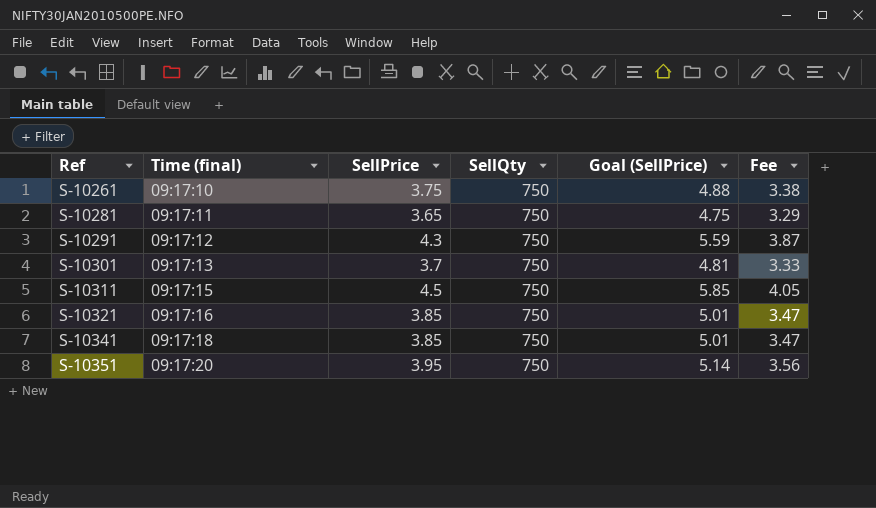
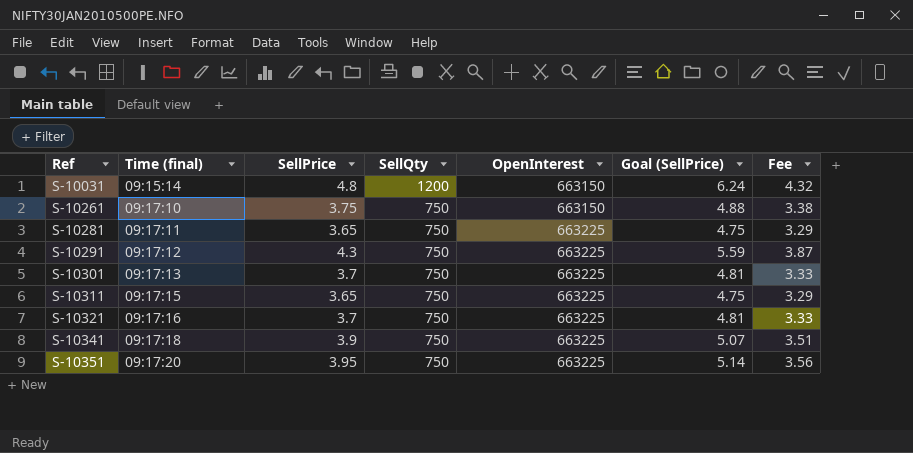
column OpenInterest | position: none -> 5
row S-10031: none -> 09:15:14 | 4.8 | 1200 | 663150 | 6.24 | 4.32
S-10311 | SellPrice: 4.5 -> 3.65
S-10311 | Goal (SellPrice): 5.85 -> 4.75
S-10311 | Fee: 4.05 -> 3.29
S-10321 | SellPrice: 3.85 -> 3.7
S-10321 | Goal (SellPrice): 5.01 -> 4.81
S-10321 | Fee: 3.47 -> 3.33
S-10341 | SellPrice: 3.85 -> 3.9
S-10341 | Goal (SellPrice): 5.01 -> 5.07
S-10341 | Fee: 3.47 -> 3.51

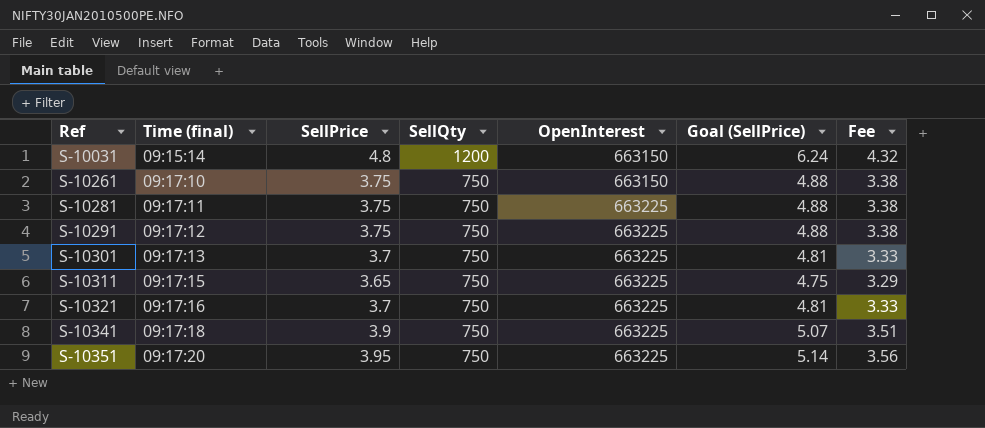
S-10281 | SellPrice: 3.65 -> 3.75
S-10281 | Goal (SellPrice): 4.75 -> 4.88
S-10281 | Fee: 3.29 -> 3.38
S-10291 | SellPrice: 4.3 -> 3.75
S-10291 | Goal (SellPrice): 5.59 -> 4.88
S-10291 | Fee: 3.87 -> 3.38

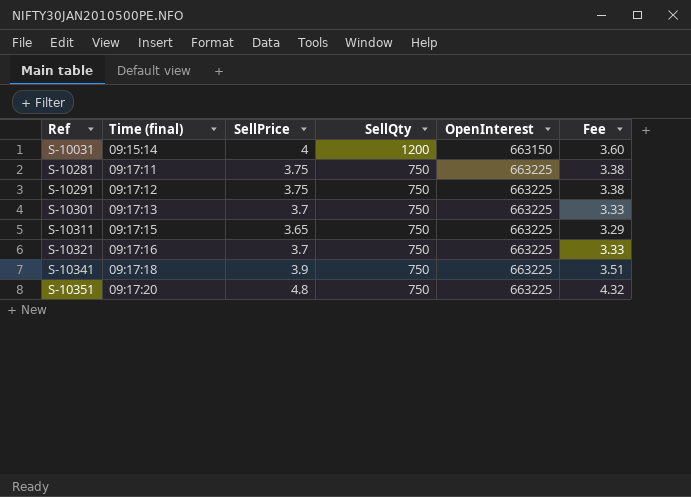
column Goal (SellPrice) | formula: [SellPrice] * 1.3 -> none
row S-10261: 09:17:10 | 3.75 | 750 | 663150 | 4.88 | 3.38 -> none
S-10031 | SellPrice: 4.8 -> 4
S-10031 | Fee: 4.32 -> 3.60
S-10351 | SellPrice: 3.95 -> 4.8
S-10351 | Fee: 3.56 -> 4.32

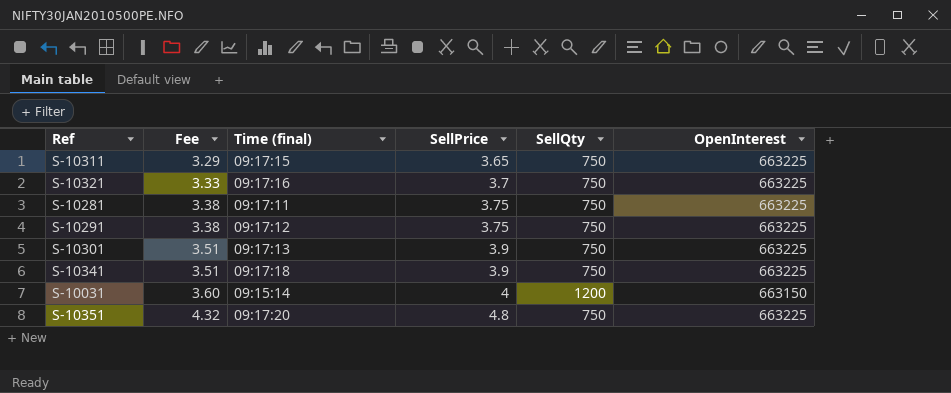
row order: Ref ascending -> Fee ascending
column Fee | position: 6 -> 2
S-10301 | Fee: 3.33 -> 3.51
S-10301 | SellPrice: 3.7 -> 3.9

